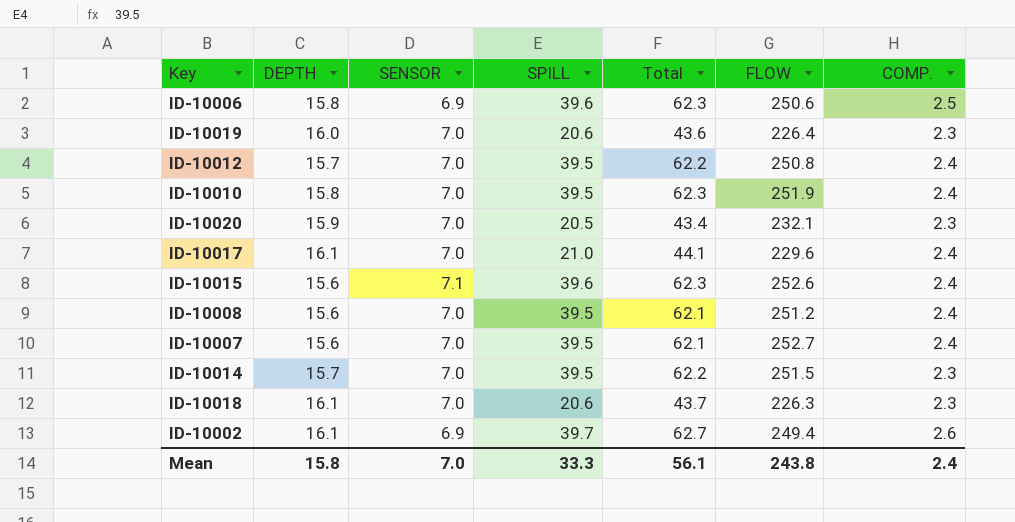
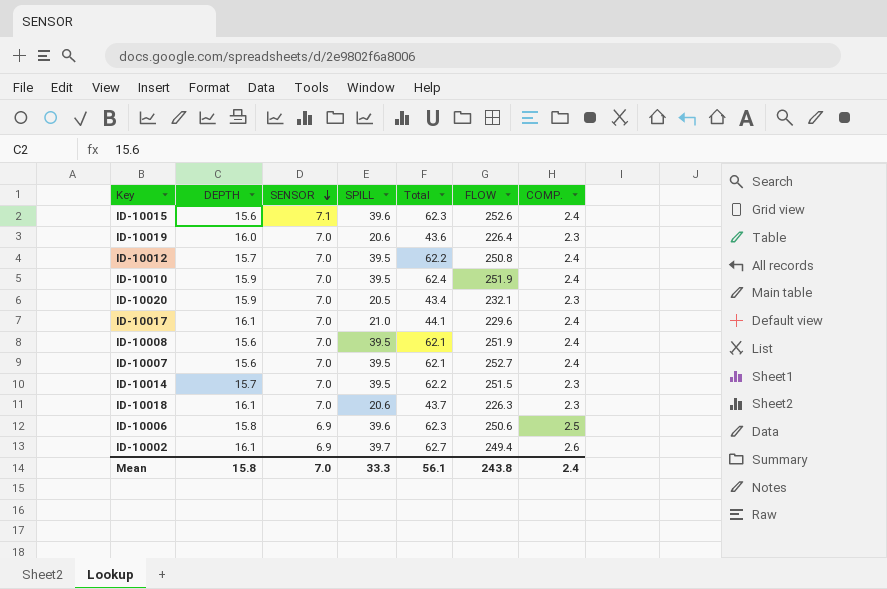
row order: none -> SENSOR descending
ID-10010 | DEPTH: 15.8 -> 15.9
ID-10010 | Total: 62.3 -> 62.4
ID-10008 | FLOW: 251.2 -> 251.9

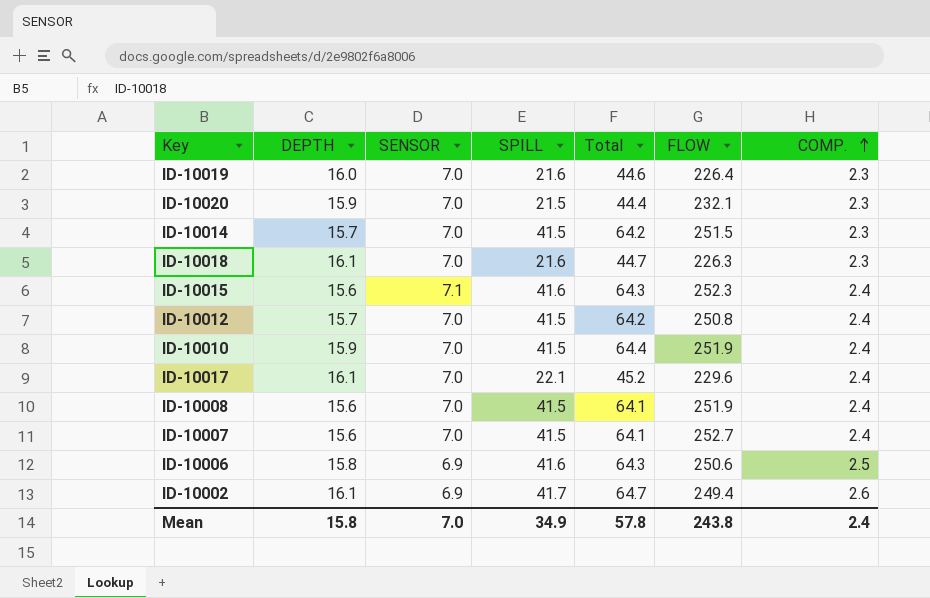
row order: SENSOR descending -> COMP. ascending
ID-10019 | SPILL: 20.6 -> 21.6
ID-10019 | Total: 43.6 -> 44.6
ID-10020 | SPILL: 20.5 -> 21.5
ID-10020 | Total: 43.4 -> 44.4
ID-10014 | SPILL: 39.5 -> 41.5
ID-10014 | Total: 62.2 -> 64.2
ID-10018 | SPILL: 20.6 -> 21.6
ID-10018 | Total: 43.7 -> 44.7
ID-10015 | SPILL: 39.6 -> 41.6
ID-10015 | Total: 62.3 -> 64.3
ID-10015 | FLOW: 252.6 -> 252.3
ID-10012 | SPILL: 39.5 -> 41.5
ID-10012 | Total: 62.2 -> 64.2
ID-10010 | SPILL: 39.5 -> 41.5
ID-10010 | Total: 62.4 -> 64.4
ID-10017 | SPILL: 21.0 -> 22.1
ID-10017 | Total: 44.1 -> 45.2
ID-10008 | SPILL: 39.5 -> 41.5
ID-10008 | Total: 62.1 -> 64.1
ID-10007 | SPILL: 39.5 -> 41.5
ID-10007 | Total: 62.1 -> 64.1
ID-10006 | SPILL: 39.6 -> 41.6
ID-10006 | Total: 62.3 -> 64.3
ID-10002 | SPILL: 39.7 -> 41.7
ID-10002 | Total: 62.7 -> 64.7
Mean | SPILL: 33.3 -> 34.9
Mean | Total: 56.1 -> 57.8

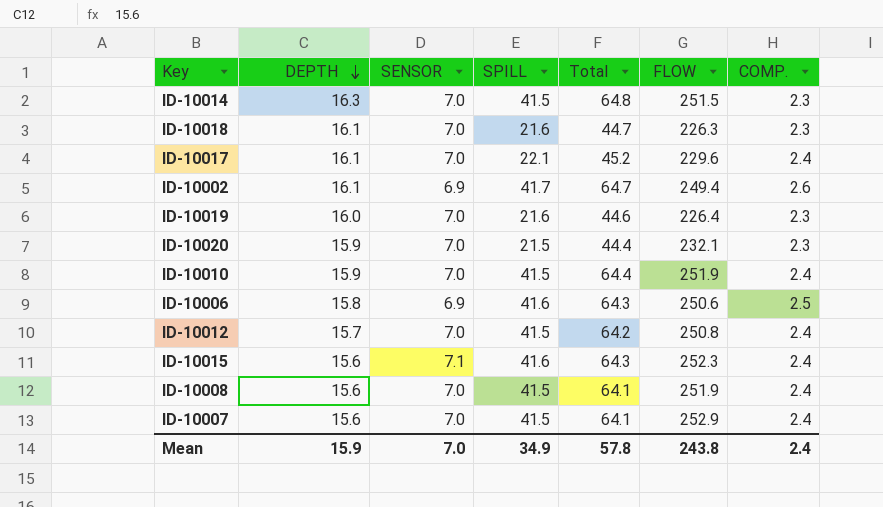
row order: COMP. ascending -> DEPTH descending
ID-10014 | DEPTH: 15.7 -> 16.3
ID-10014 | Total: 64.2 -> 64.8
ID-10007 | FLOW: 252.7 -> 252.9
Mean | DEPTH: 15.8 -> 15.9

